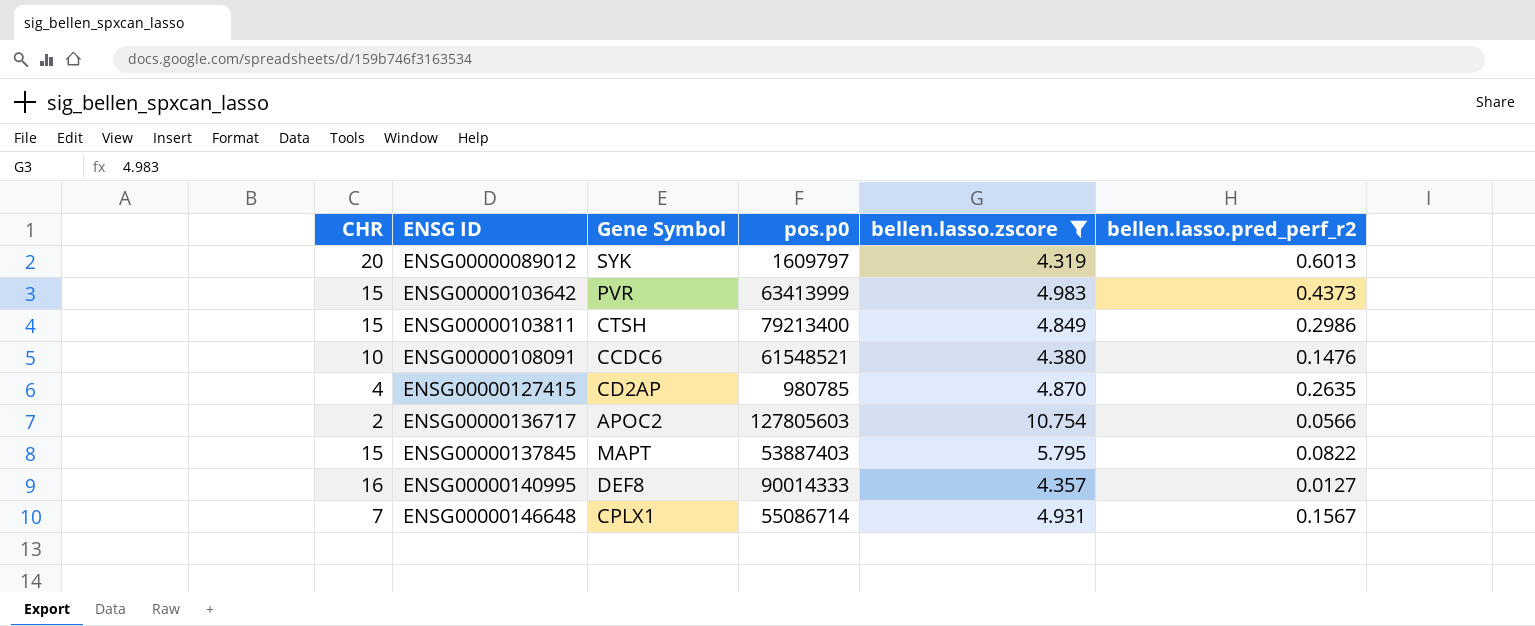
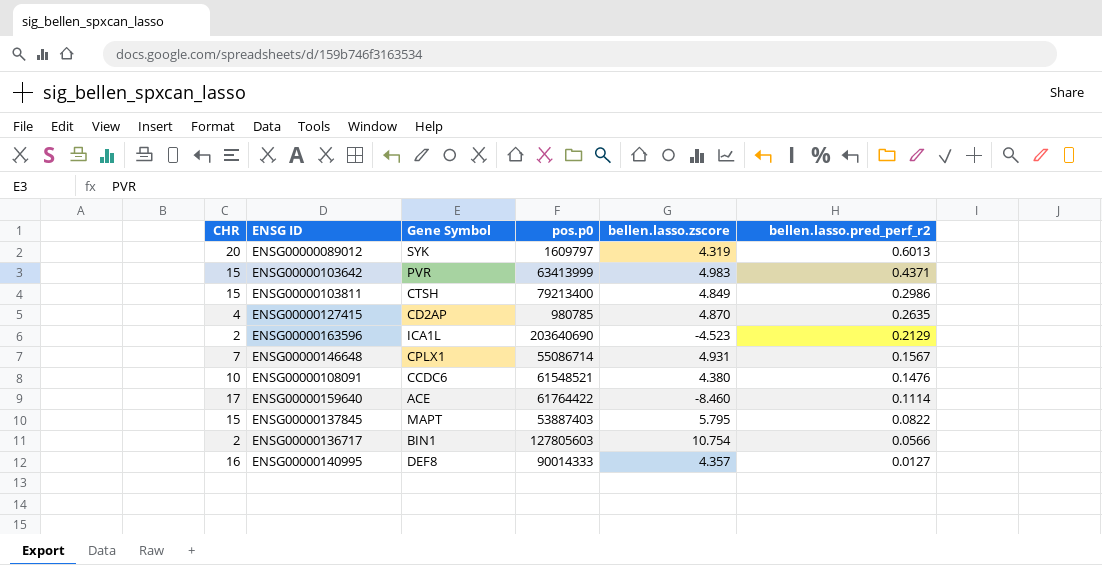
filter: bellen.lasso.zscore >= 4.319 -> none
row order: ENSG ID ascending -> bellen.lasso.pred_perf_r2 descending
ENSG00000103642 | bellen.lasso.pred_perf_r2: 0.4373 -> 0.4371
ENSG00000136717 | Gene Symbol: APOC2 -> BIN1

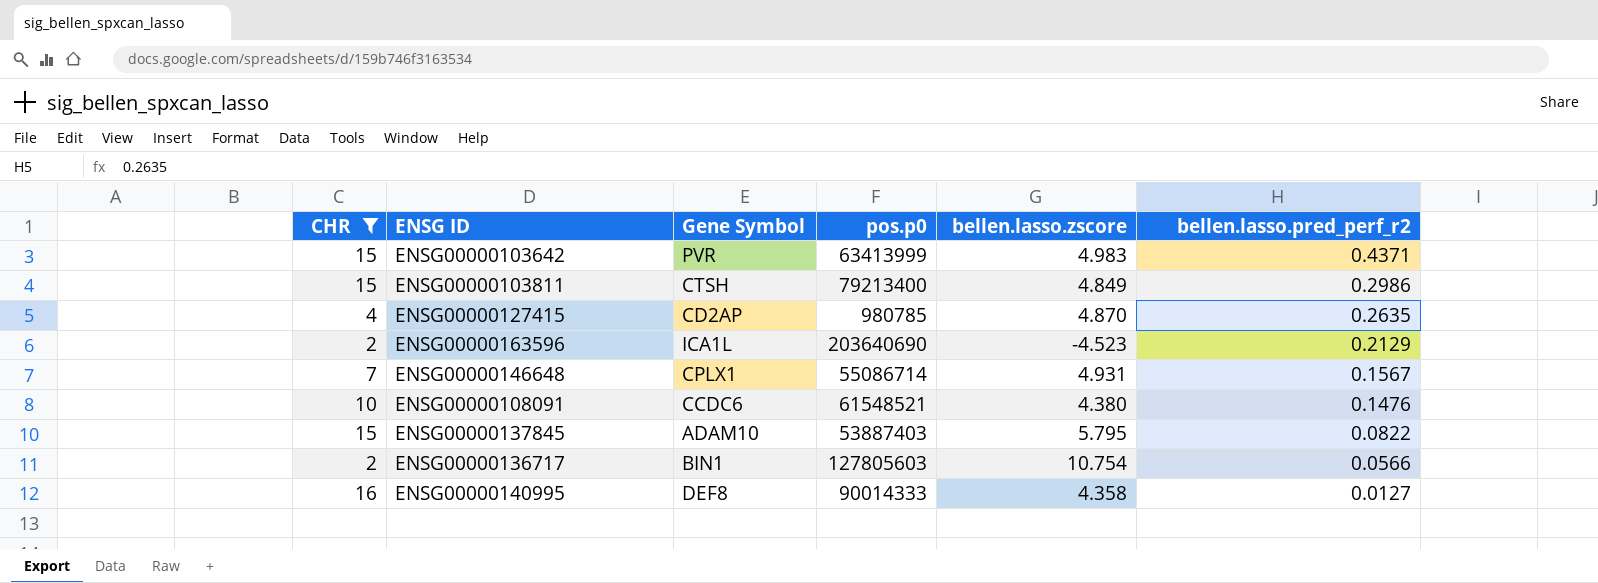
filter: none -> CHR <= 16
ENSG00000137845 | Gene Symbol: MAPT -> ADAM10
ENSG00000140995 | bellen.lasso.zscore: 4.357 -> 4.358

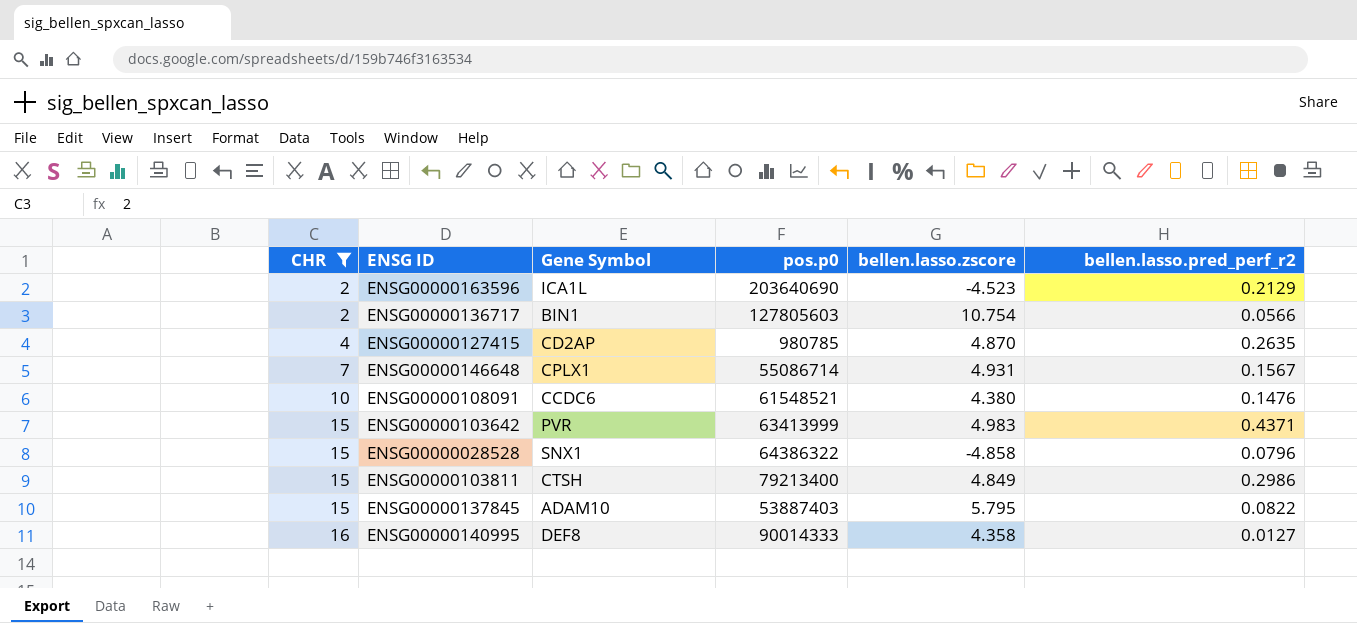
row order: bellen.lasso.pred_perf_r2 descending -> CHR ascending
row ENSG00000028528: none -> 15 | SNX1 | 64386322 | -4.858 | 0.0796

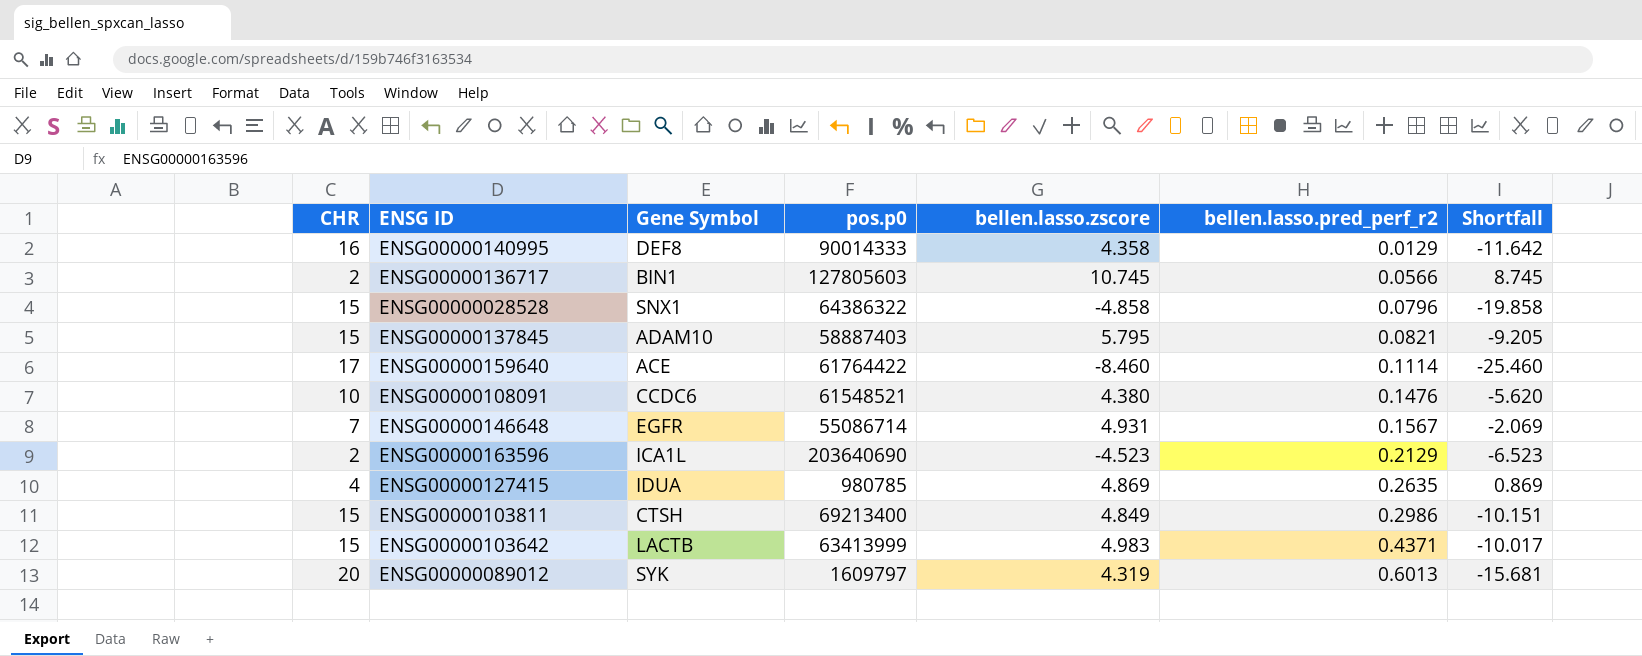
filter: CHR <= 16 -> none
row order: CHR ascending -> bellen.lasso.pred_perf_r2 ascending
column Shortfall | formula: none -> [bellen.lasso.zscore] - [CHR]
ENSG00000140995 | bellen.lasso.pred_perf_r2: 0.0127 -> 0.0129
ENSG00000136717 | bellen.lasso.zscore: 10.754 -> 10.745
ENSG00000137845 | pos.p0: 53887403 -> 58887403
ENSG00000137845 | bellen.lasso.pred_perf_r2: 0.0822 -> 0.0821
ENSG00000146648 | Gene Symbol: CPLX1 -> EGFR
ENSG00000127415 | Gene Symbol: CD2AP -> IDUA
ENSG00000127415 | bellen.lasso.zscore: 4.870 -> 4.869
ENSG00000103811 | pos.p0: 79213400 -> 69213400
ENSG00000103642 | Gene Symbol: PVR -> LACTB

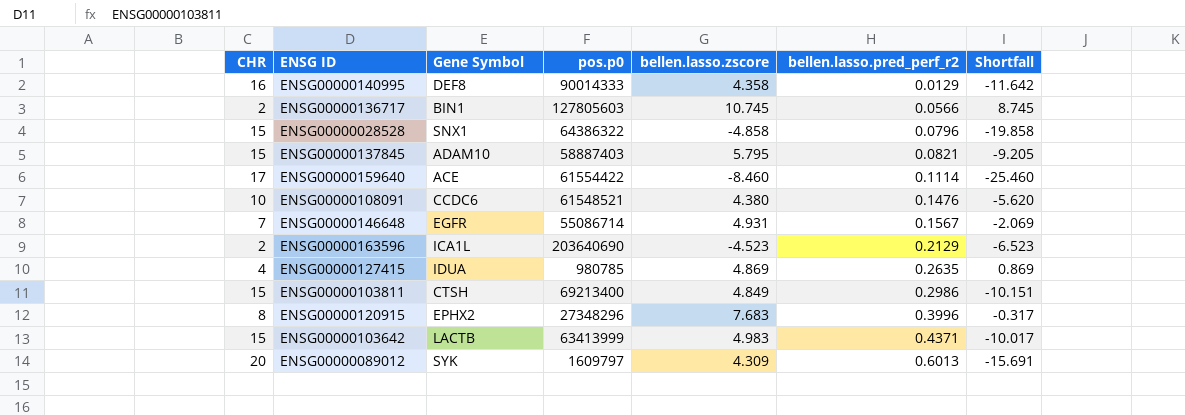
ENSG00000159640 | pos.p0: 61764422 -> 61554422
row ENSG00000120915: none -> 8 | EPHX2 | 27348296 | 7.683 | 0.3996 | -0.317
ENSG00000089012 | bellen.lasso.zscore: 4.319 -> 4.309
ENSG00000089012 | Shortfall: -15.681 -> -15.691

